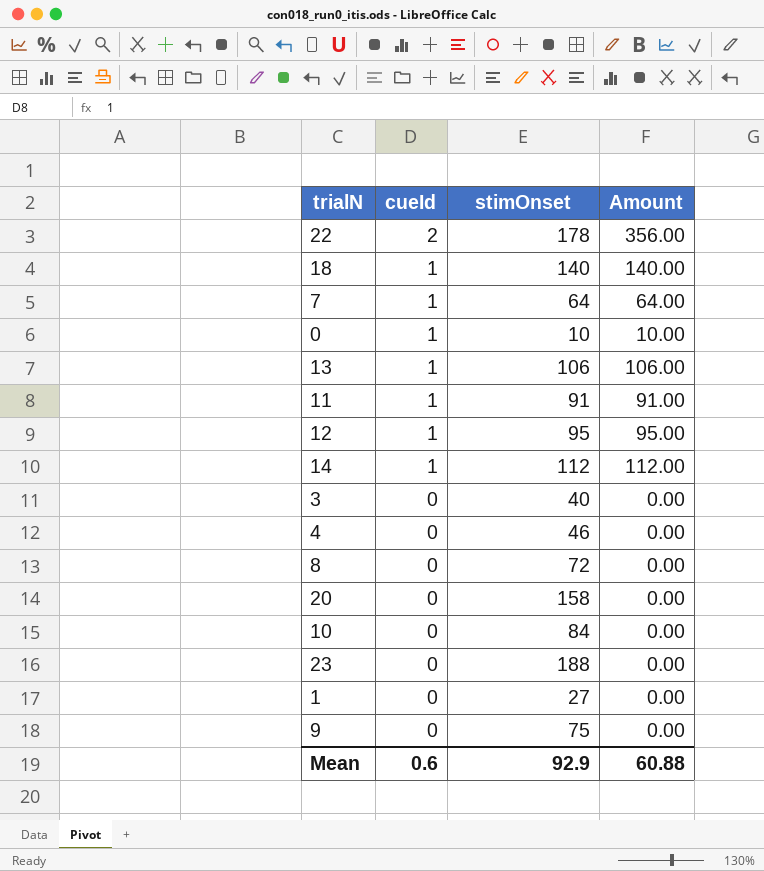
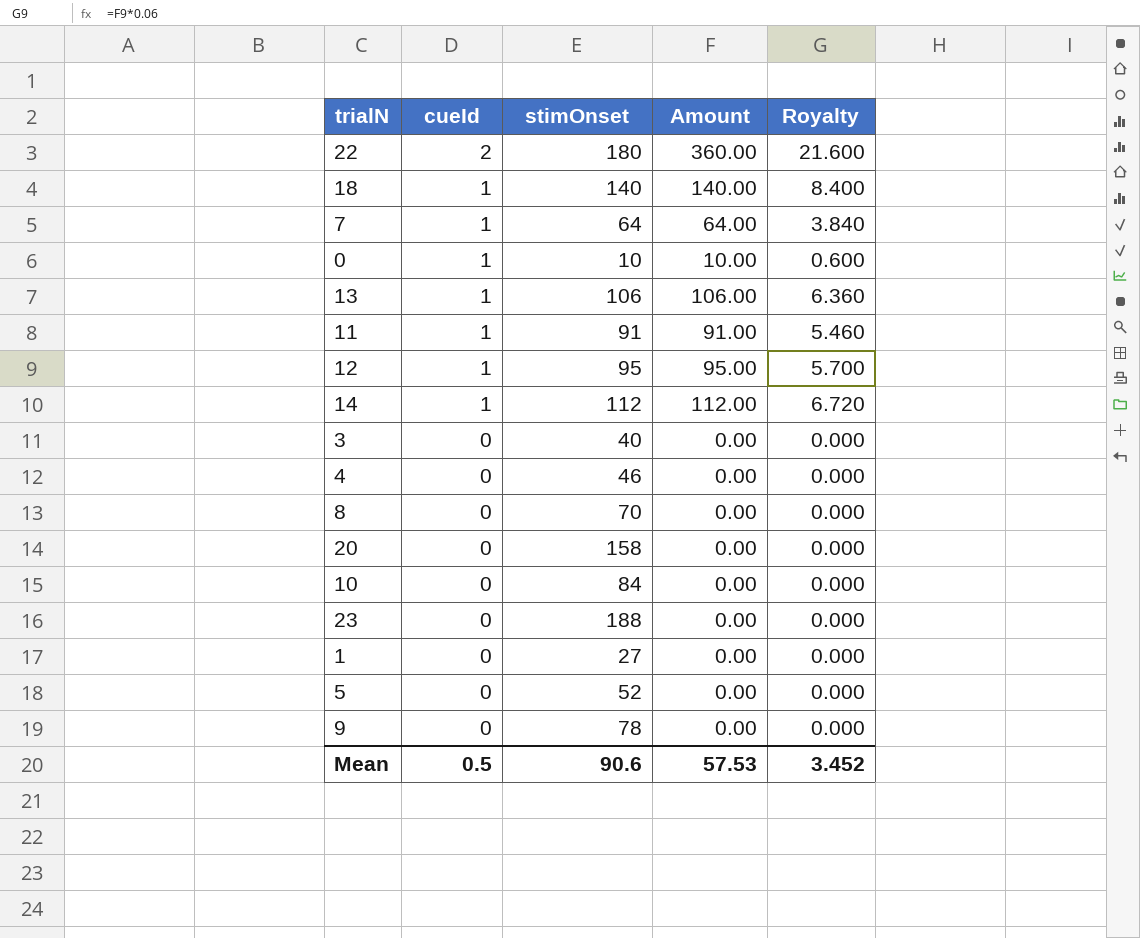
column Royalty | formula: none -> [Amount] * 0.06
22 | stimOnset: 178 -> 180
22 | Amount: 356.00 -> 360.00
8 | stimOnset: 72 -> 70
row 5: none -> 0 | 52 | 0.00 | 0.000
9 | stimOnset: 75 -> 78
Mean | cueId: 0.6 -> 0.5
Mean | stimOnset: 92.9 -> 90.6
Mean | Amount: 60.88 -> 57.53

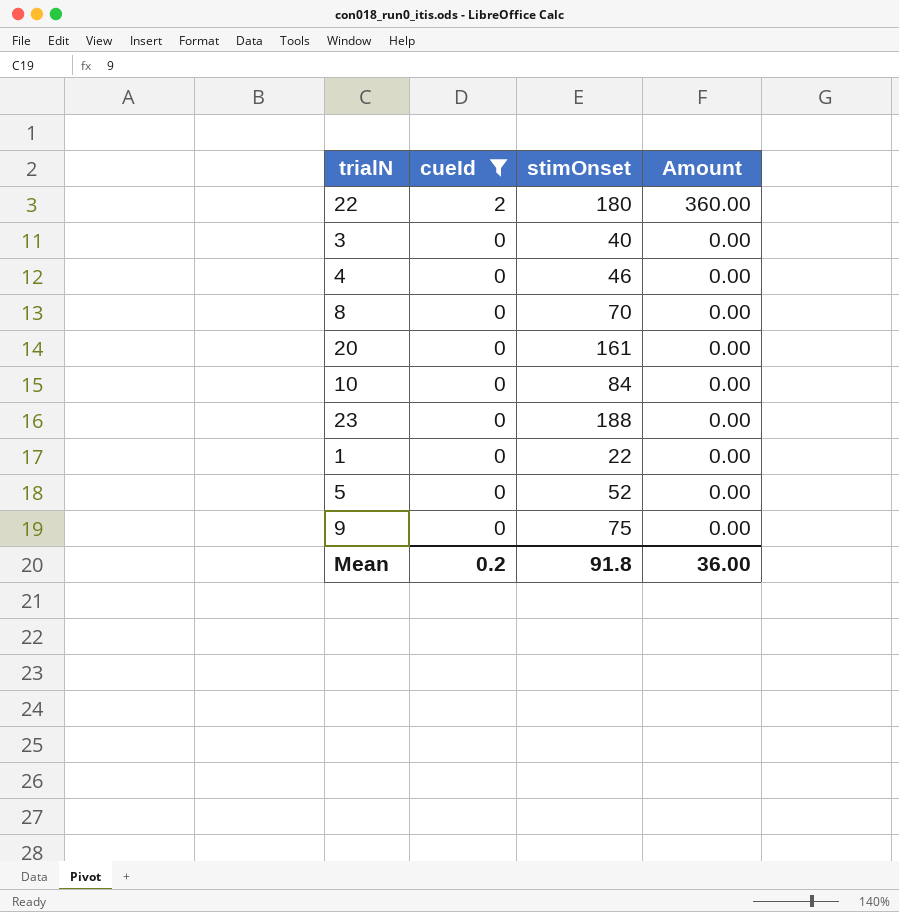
filter: none -> cueId != 1
column Royalty | formula: [Amount] * 0.06 -> none
20 | stimOnset: 158 -> 161
1 | stimOnset: 27 -> 22
9 | stimOnset: 78 -> 75
Mean | cueId: 0.5 -> 0.2
Mean | stimOnset: 90.6 -> 91.8
Mean | Amount: 57.53 -> 36.00

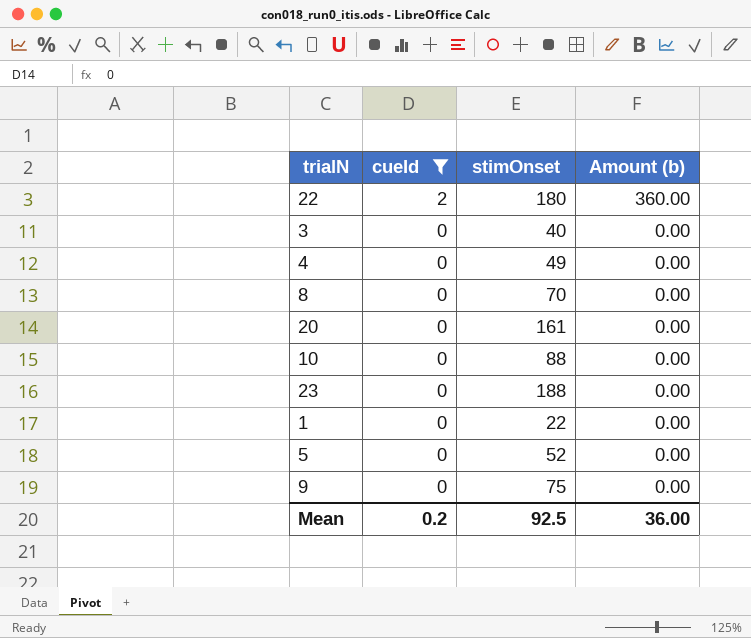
column name: Amount -> Amount (b)
4 | stimOnset: 46 -> 49
10 | stimOnset: 84 -> 88
Mean | stimOnset: 91.8 -> 92.5

